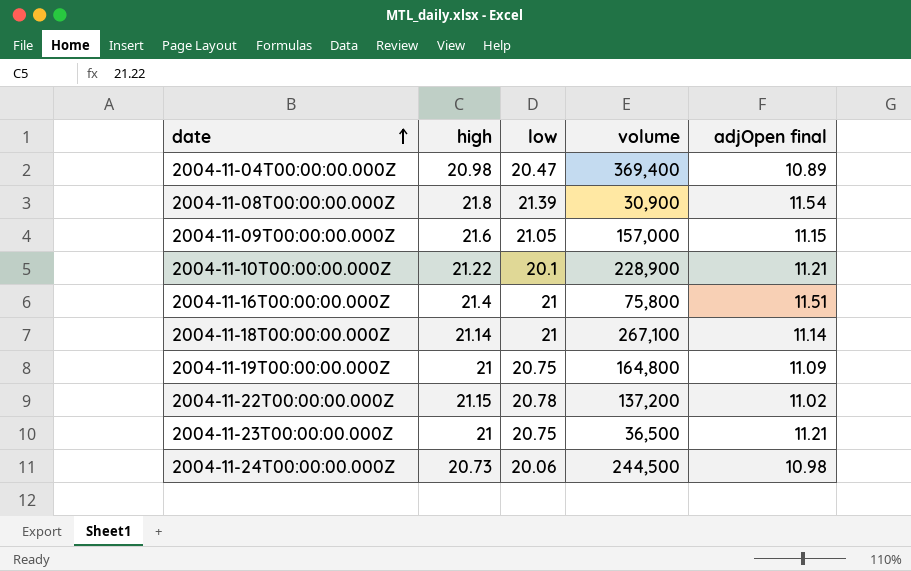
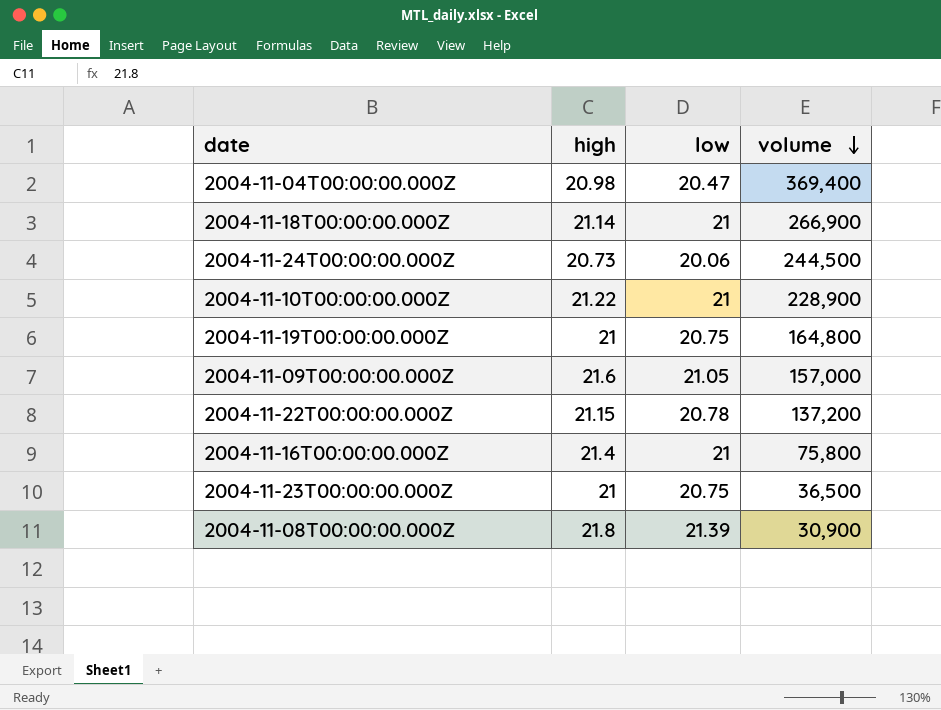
row order: date ascending -> volume descending
column adjOpen final | position: 5 -> none
2004-11-18T00:00:00.000Z | volume: 267,100 -> 266,900
2004-11-10T00:00:00.000Z | low: 20.1 -> 21

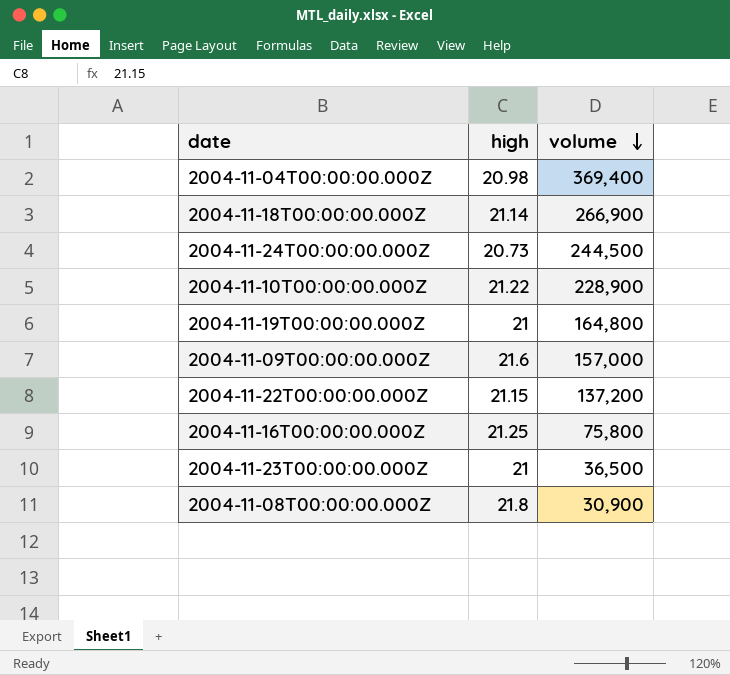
column low | position: 3 -> none
2004-11-16T00:00:00.000Z | high: 21.4 -> 21.25

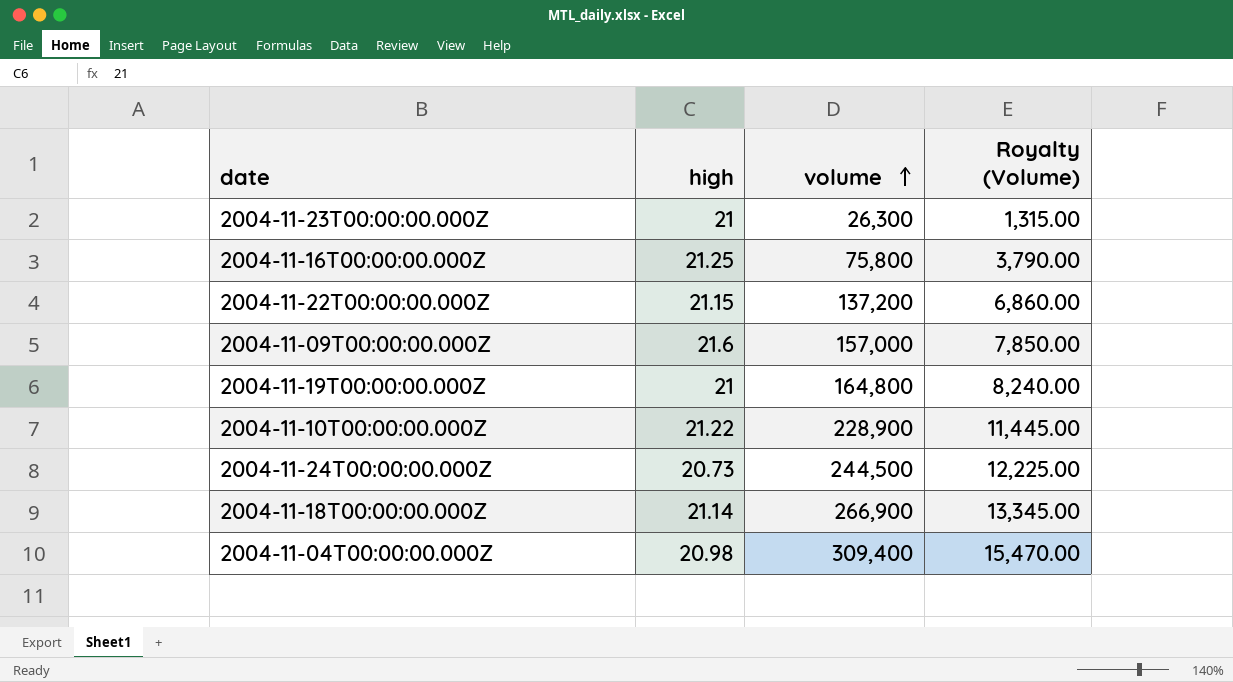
row order: volume descending -> volume ascending
column Royalty (Volume) | formula: none -> [volume] * 0.05
row 2004-11-08T00:00:00.000Z: 21.8 | 30,900 -> none
2004-11-23T00:00:00.000Z | volume: 36,500 -> 26,300
2004-11-04T00:00:00.000Z | volume: 369,400 -> 309,400

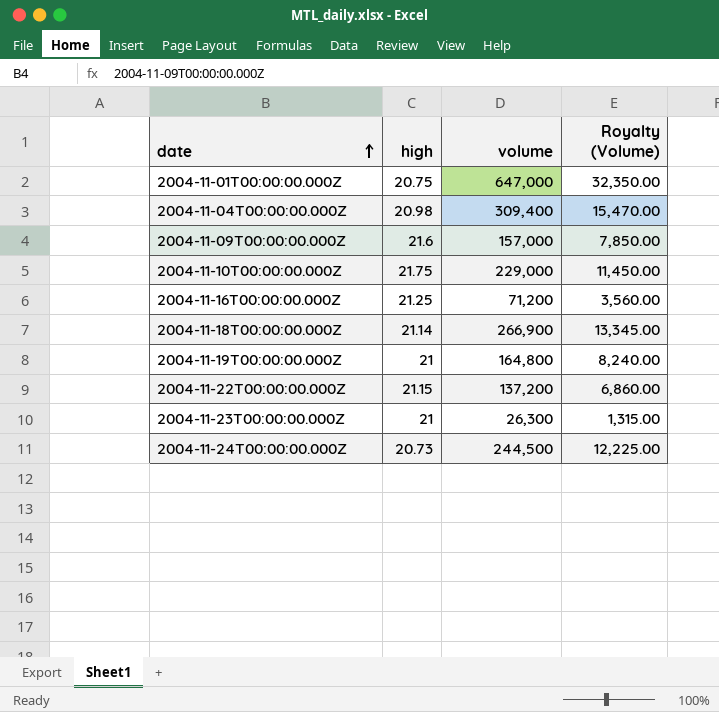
row order: volume ascending -> date ascending
row 2004-11-01T00:00:00.000Z: none -> 20.75 | 647,000 | 32,350.00
2004-11-10T00:00:00.000Z | high: 21.22 -> 21.75
2004-11-10T00:00:00.000Z | volume: 228,900 -> 229,000
2004-11-10T00:00:00.000Z | Royalty (Volume): 11,445.00 -> 11,450.00
2004-11-16T00:00:00.000Z | volume: 75,800 -> 71,200
2004-11-16T00:00:00.000Z | Royalty (Volume): 3,790.00 -> 3,560.00

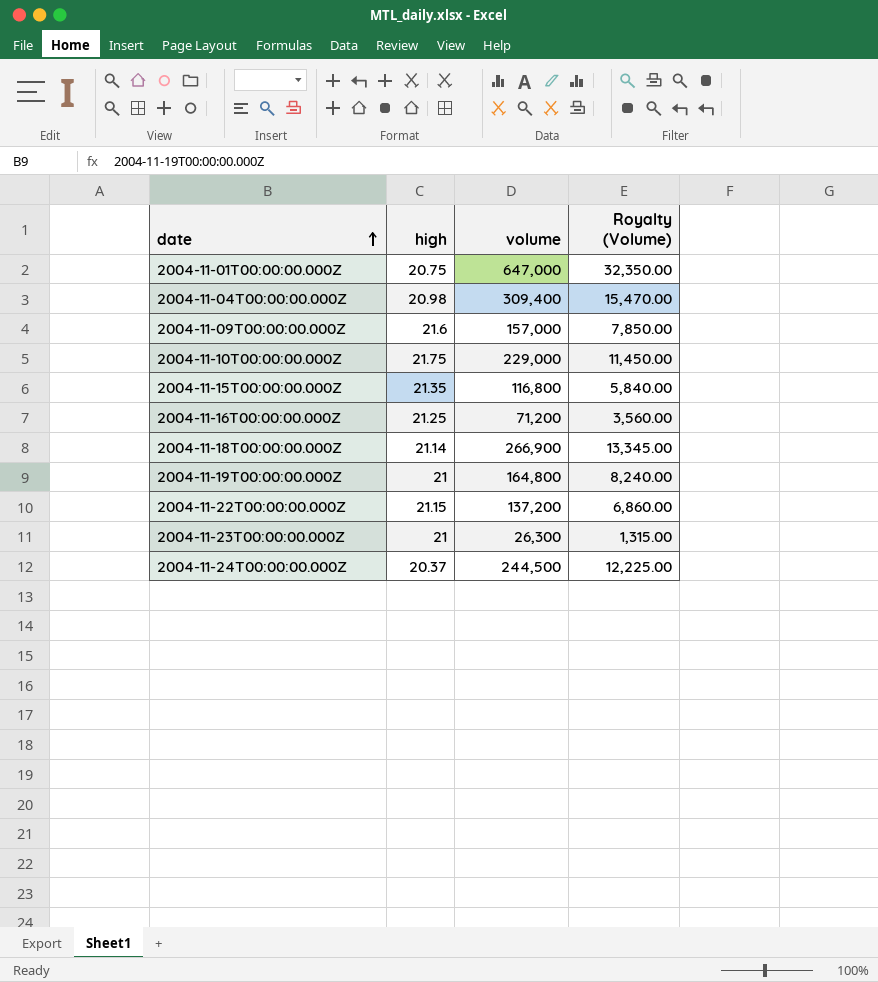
row 2004-11-15T00:00:00.000Z: none -> 21.35 | 116,800 | 5,840.00
2004-11-24T00:00:00.000Z | high: 20.73 -> 20.37

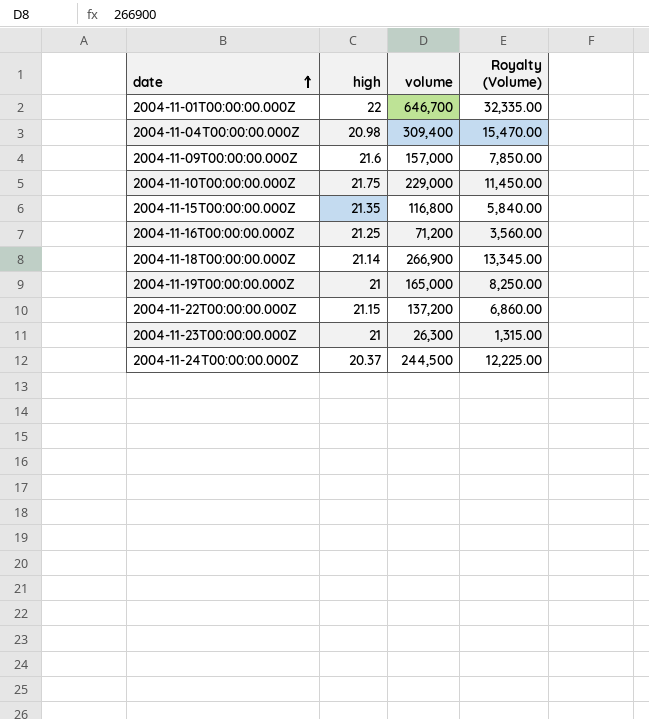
2004-11-01T00:00:00.000Z | high: 20.75 -> 22
2004-11-01T00:00:00.000Z | volume: 647,000 -> 646,700
2004-11-01T00:00:00.000Z | Royalty (Volume): 32,350.00 -> 32,335.00
2004-11-19T00:00:00.000Z | volume: 164,800 -> 165,000
2004-11-19T00:00:00.000Z | Royalty (Volume): 8,240.00 -> 8,250.00

